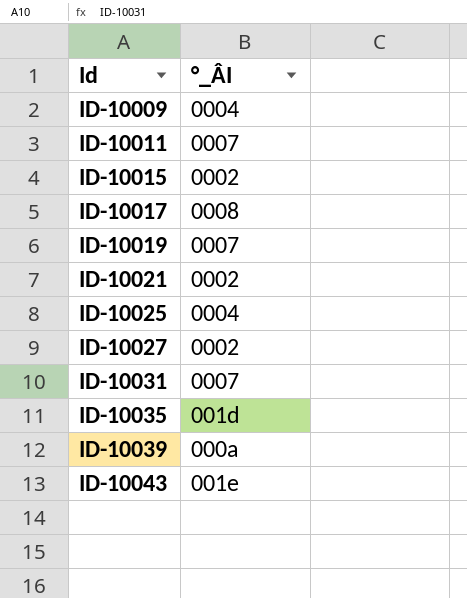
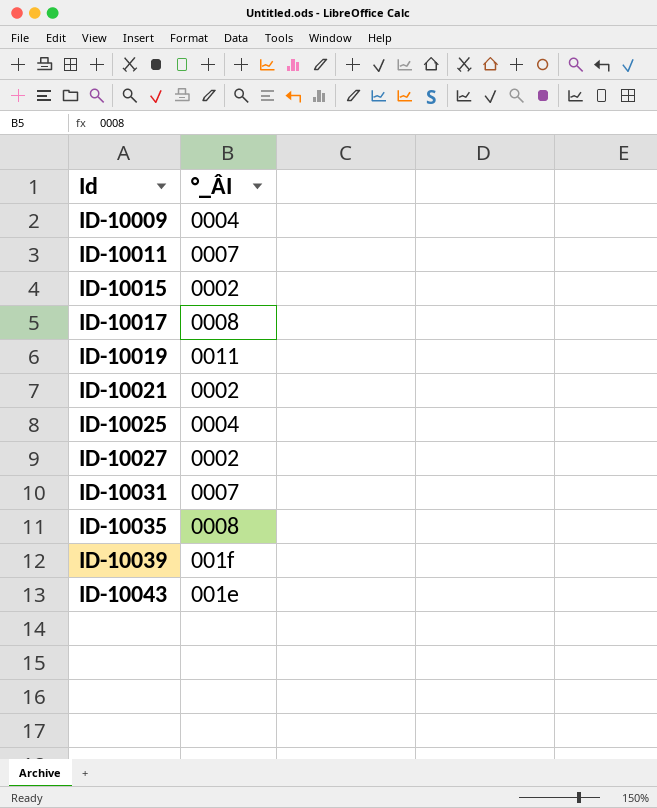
ID-10019 | °_ÂI: 0007 -> 0011
ID-10035 | °_ÂI: 001d -> 0008
ID-10039 | °_ÂI: 000a -> 001f

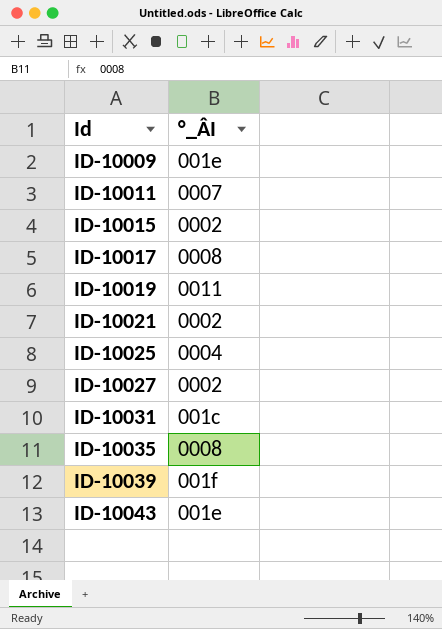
ID-10009 | °_ÂI: 0004 -> 001e
ID-10031 | °_ÂI: 0007 -> 001c

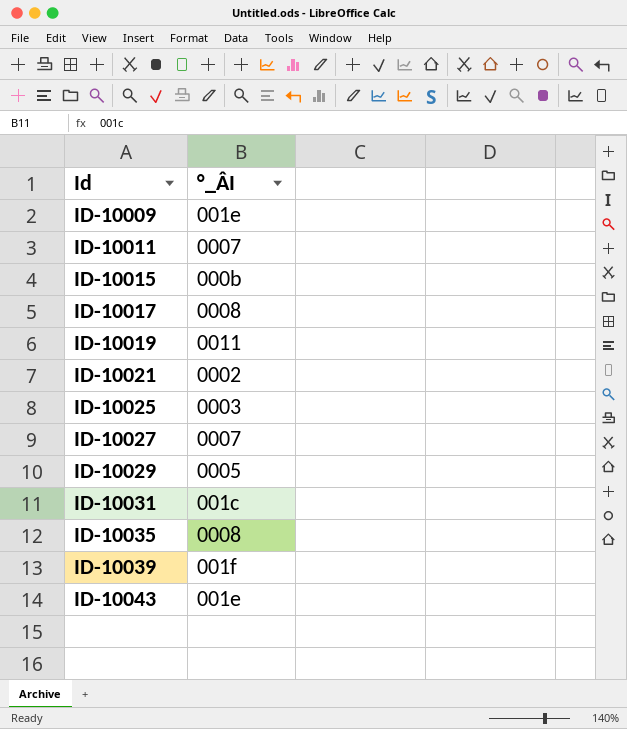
ID-10015 | °_ÂI: 0002 -> 000b
ID-10025 | °_ÂI: 0004 -> 0003
ID-10027 | °_ÂI: 0002 -> 0007
row ID-10029: none -> 0005

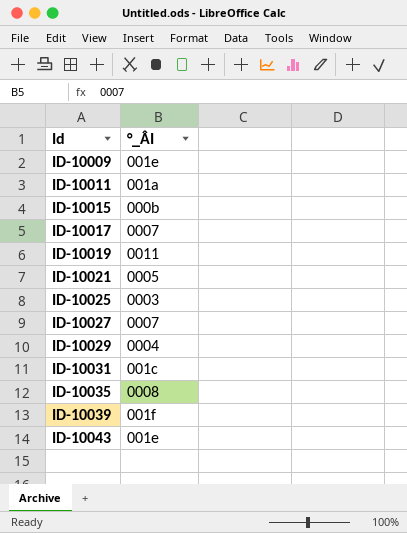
ID-10011 | °_ÂI: 0007 -> 001a
ID-10017 | °_ÂI: 0008 -> 0007
ID-10021 | °_ÂI: 0002 -> 0005
ID-10029 | °_ÂI: 0005 -> 0004

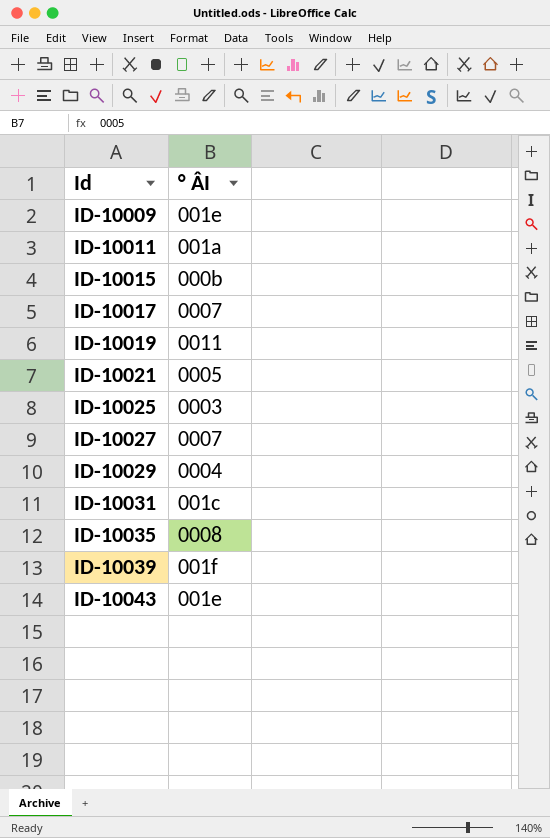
column name: °_ÂI -> ° ÂI

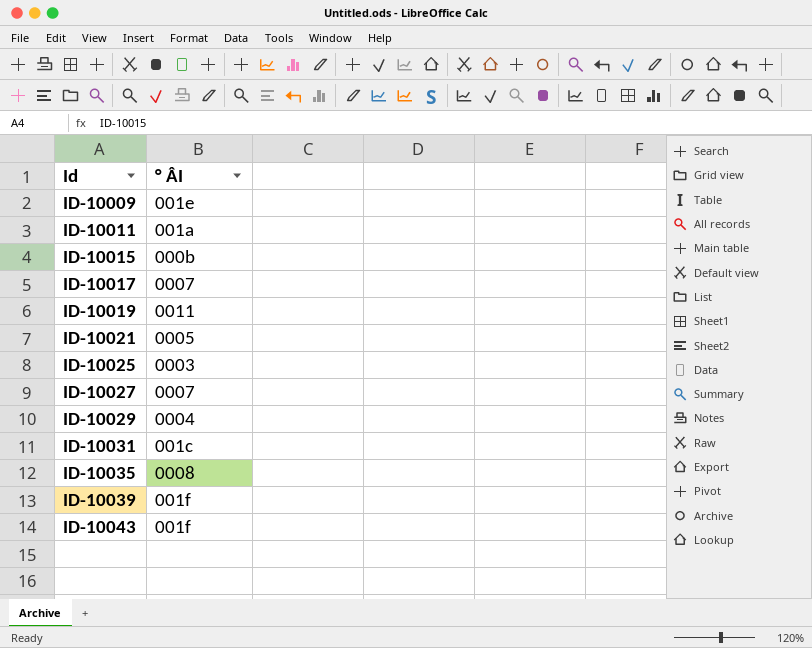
ID-10043 | ° ÂI: 001e -> 001f

